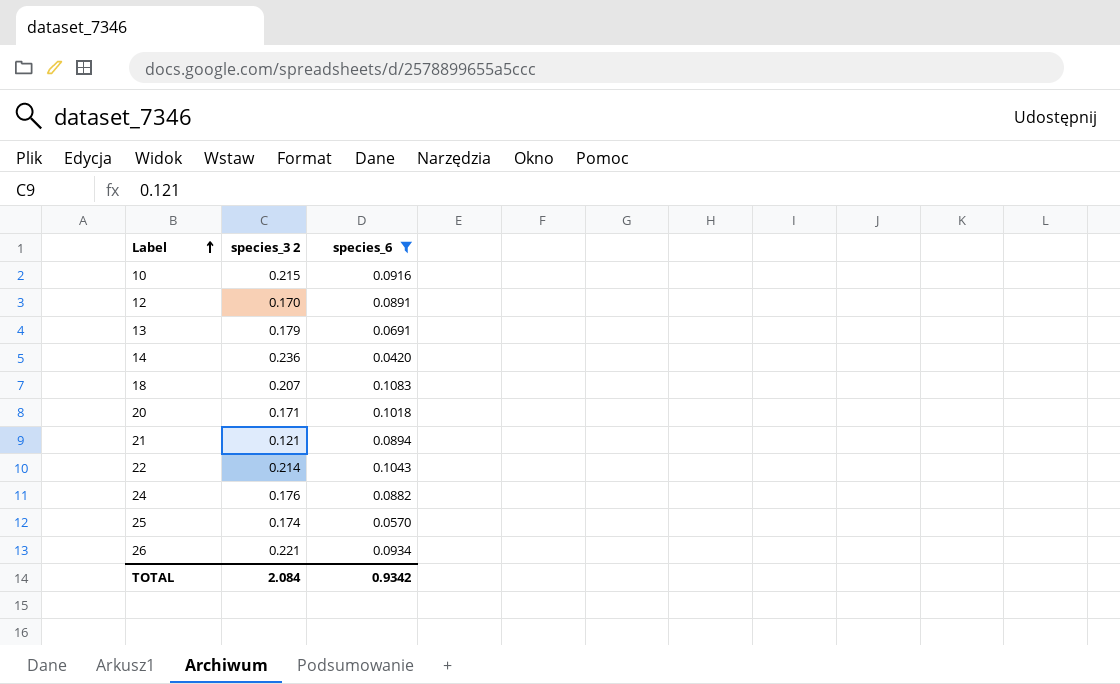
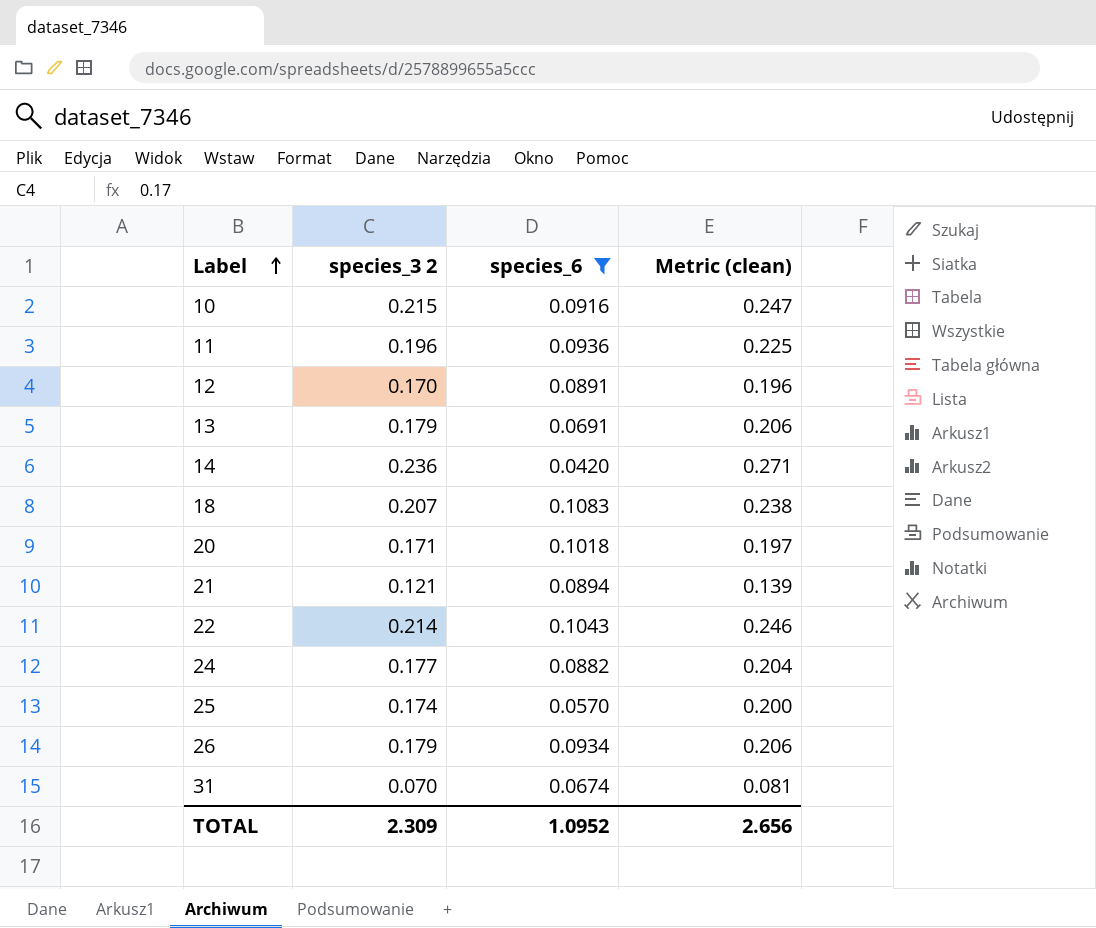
column Metric (clean) | formula: none -> [species_3 2] * 1.15
row 11: none -> 0.196 | 0.0936 | 0.225
24 | species_3 2: 0.176 -> 0.177
26 | species_3 2: 0.221 -> 0.179
row 31: none -> 0.070 | 0.0674 | 0.081
TOTAL | species_3 2: 2.084 -> 2.309
TOTAL | species_6: 0.9342 -> 1.0952

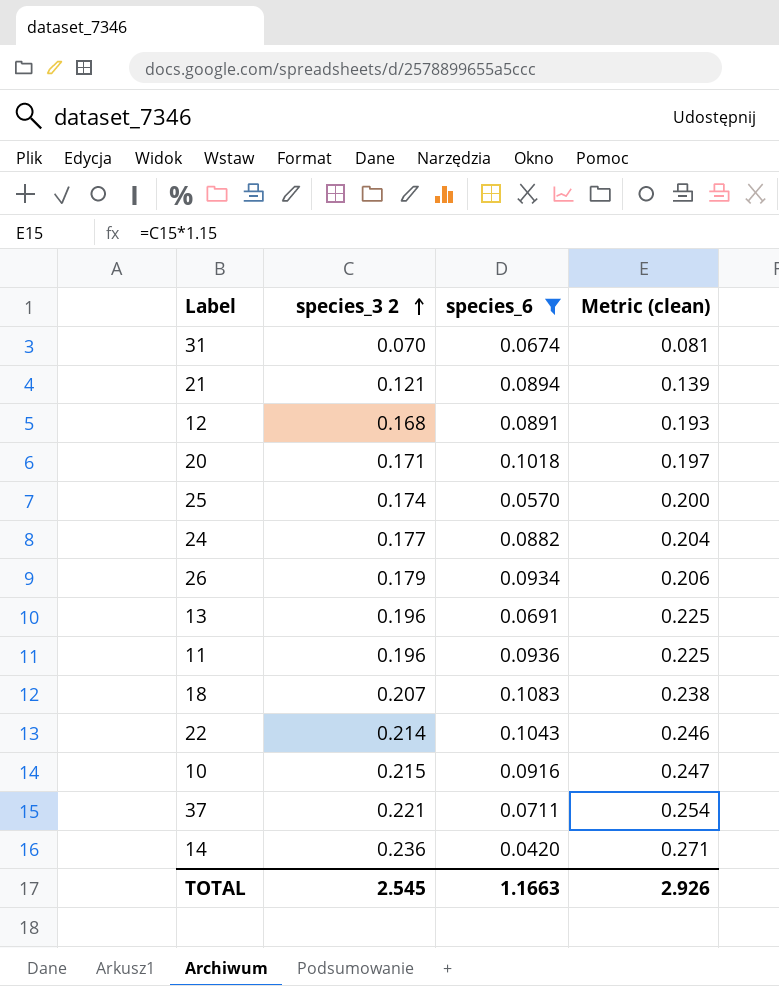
row order: Label ascending -> species_3 2 ascending
12 | species_3 2: 0.170 -> 0.168
12 | Metric (clean): 0.196 -> 0.193
13 | species_3 2: 0.179 -> 0.196
13 | Metric (clean): 0.206 -> 0.225
row 37: none -> 0.221 | 0.0711 | 0.254
TOTAL | species_3 2: 2.309 -> 2.545
TOTAL | species_6: 1.0952 -> 1.1663
TOTAL | Metric (clean): 2.656 -> 2.926

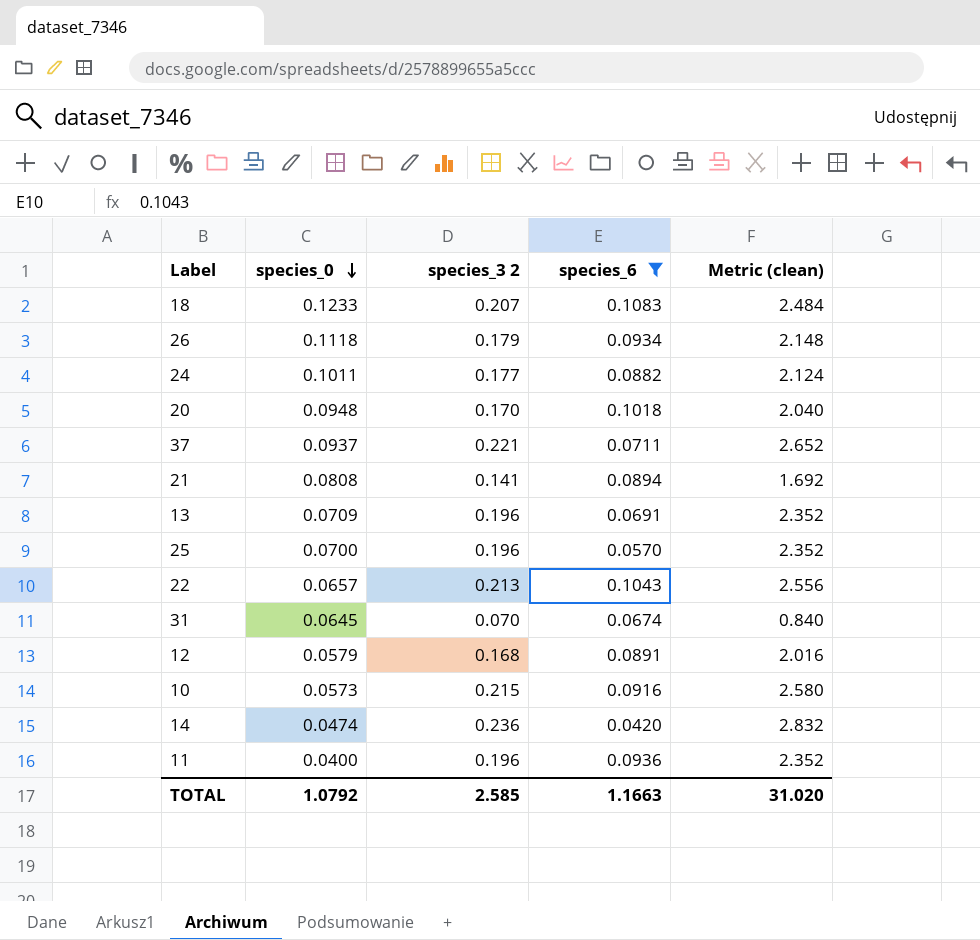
row order: species_3 2 ascending -> species_0 descending
column species_0 | position: none -> 2
column Metric (clean) | formula: [species_3 2] * 1.15 -> [species_3 2] * 12
20 | species_3 2: 0.171 -> 0.170
21 | species_3 2: 0.121 -> 0.141
25 | species_3 2: 0.174 -> 0.196
22 | species_3 2: 0.214 -> 0.213
TOTAL | species_3 2: 2.545 -> 2.585
TOTAL | Metric (clean): 2.926 -> 31.020

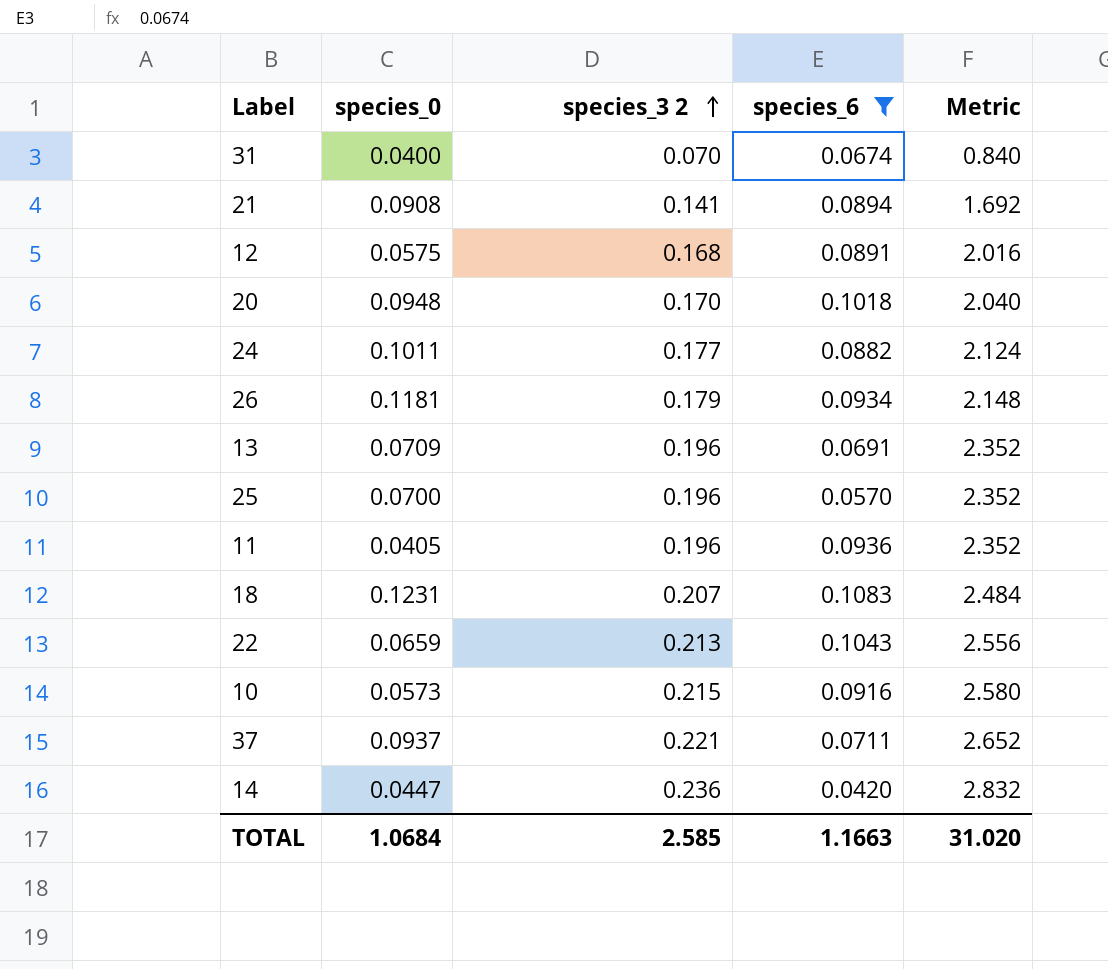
row order: species_0 descending -> species_3 2 ascending
column name: Metric (clean) -> Metric
31 | species_0: 0.0645 -> 0.0400
21 | species_0: 0.0808 -> 0.0908
12 | species_0: 0.0579 -> 0.0575
26 | species_0: 0.1118 -> 0.1181
11 | species_0: 0.0400 -> 0.0405
18 | species_0: 0.1233 -> 0.1231
22 | species_0: 0.0657 -> 0.0659
14 | species_0: 0.0474 -> 0.0447
TOTAL | species_0: 1.0792 -> 1.0684

